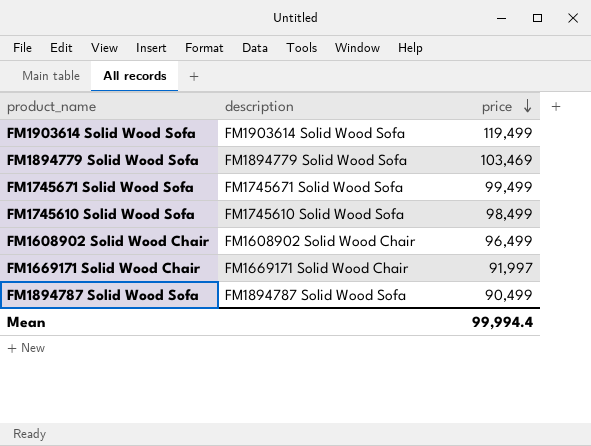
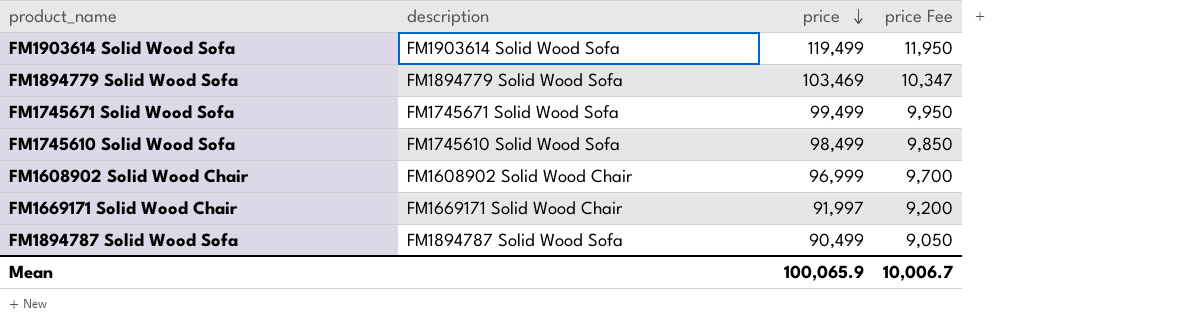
column price Fee | formula: none -> [price] * 0.1
FM1608902 Solid Wood Chair | price: 96,499 -> 96,999
Mean | price: 99,994.4 -> 100,065.9

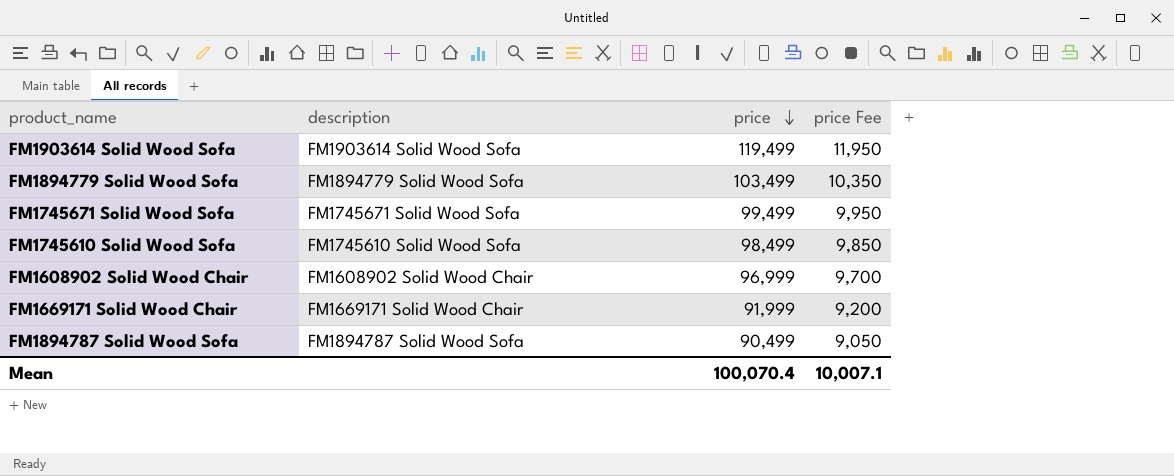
FM1894779 Solid Wood Sofa | price: 103,469 -> 103,499
FM1894779 Solid Wood Sofa | price Fee: 10,347 -> 10,350
FM1669171 Solid Wood Chair | price: 91,997 -> 91,999
Mean | price: 100,065.9 -> 100,070.4
Mean | price Fee: 10,006.7 -> 10,007.1

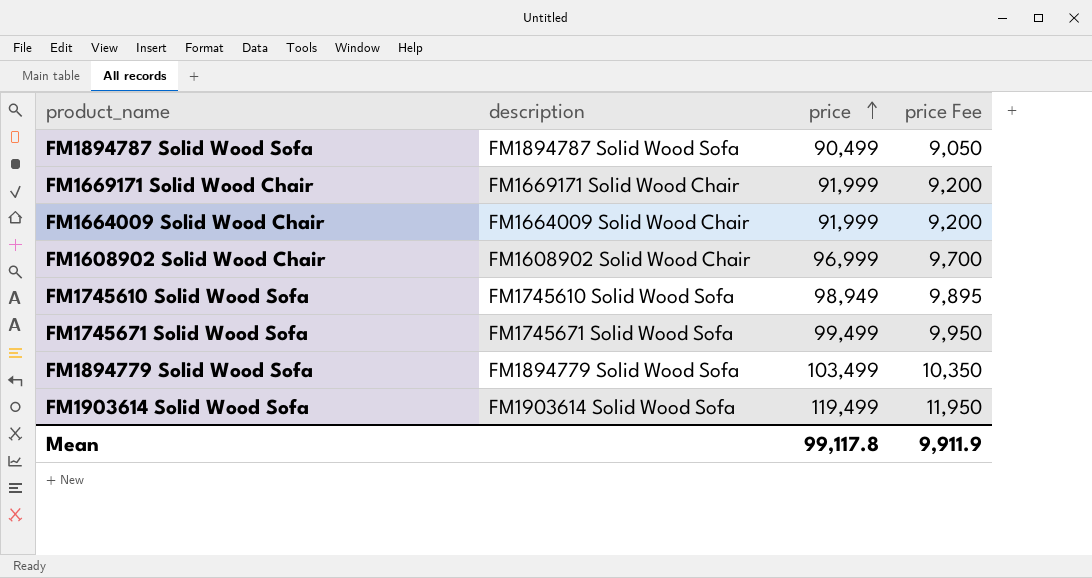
row order: price descending -> price ascending
row FM1664009 Solid Wood Chair: none -> FM1664009 Solid Wood Chair | 91,999 | 9,200
FM1745610 Solid Wood Sofa | price: 98,499 -> 98,949
FM1745610 Solid Wood Sofa | price Fee: 9,850 -> 9,895
Mean | price: 100,070.4 -> 99,117.8
Mean | price Fee: 10,007.1 -> 9,911.9

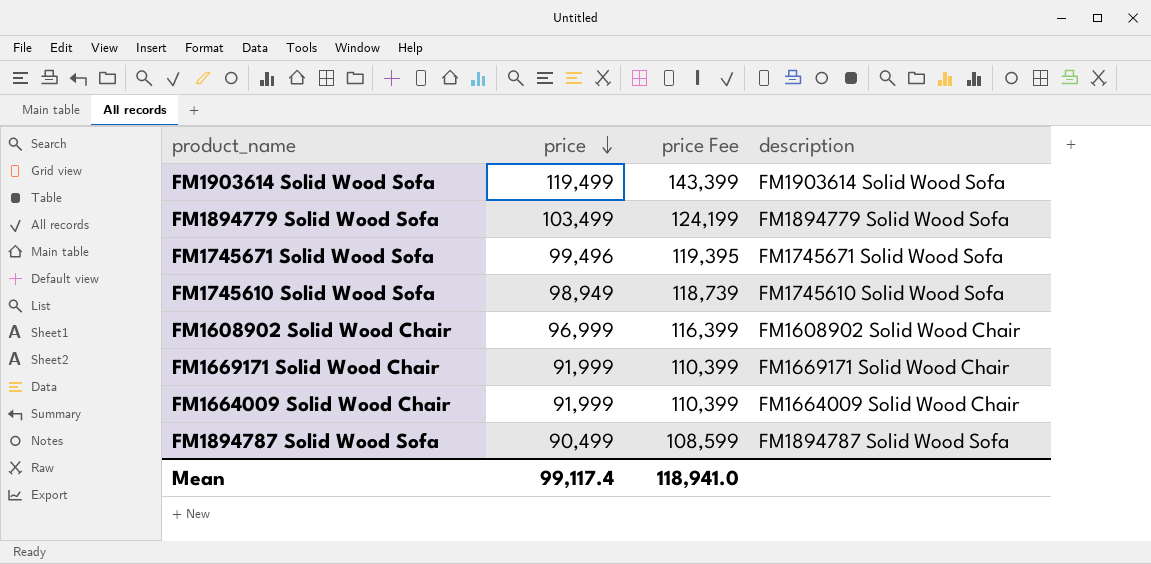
row order: price ascending -> price descending
column price Fee | formula: [price] * 0.1 -> [price] * 1.2
column description | position: 2 -> 4
FM1745671 Solid Wood Sofa | price: 99,499 -> 99,496
Mean | price: 99,117.8 -> 99,117.4
Mean | price Fee: 9,911.9 -> 118,941.0

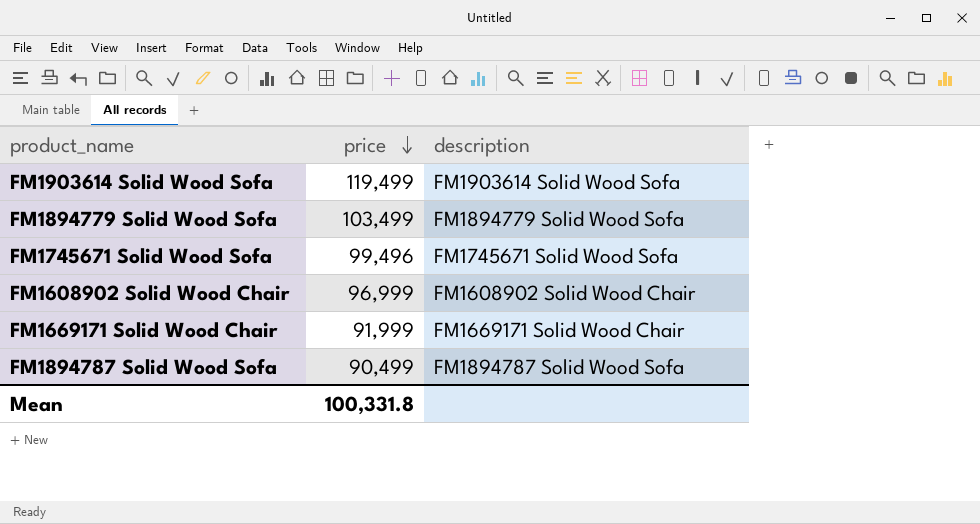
column price Fee | formula: [price] * 1.2 -> none
row FM1745610 Solid Wood Sofa: 98,949 | 118,739 | FM1745610 Solid Wood Sofa -> none
row FM1664009 Solid Wood Chair: 91,999 | 110,399 | FM1664009 Solid Wood Chair -> none
Mean | price: 99,117.4 -> 100,331.8

